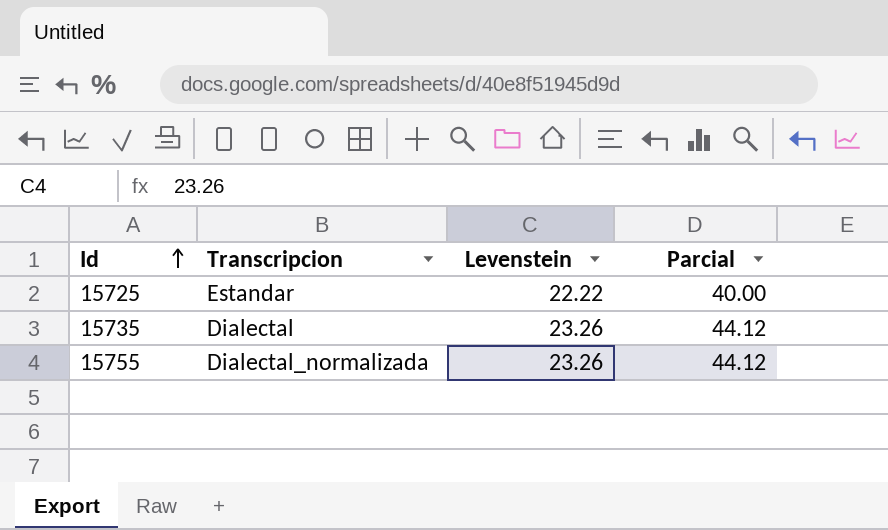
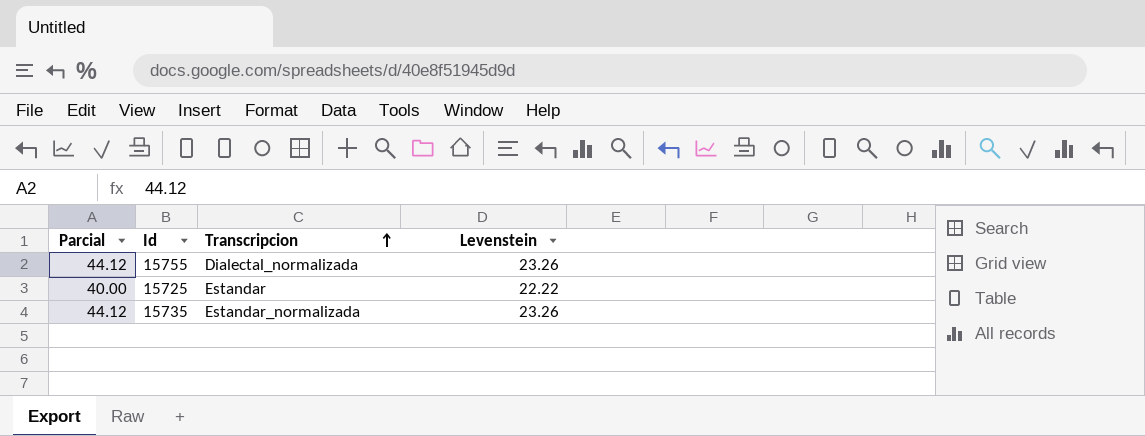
row order: Id ascending -> Transcripcion ascending
column Parcial | position: 4 -> 1
15735 | Transcripcion: Dialectal -> Estandar_normalizada

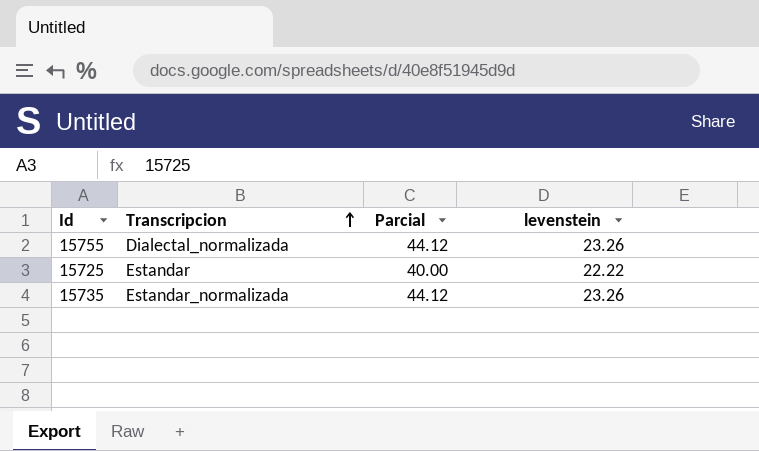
column Parcial | position: 1 -> 3
column name: Levenstein -> levenstein

